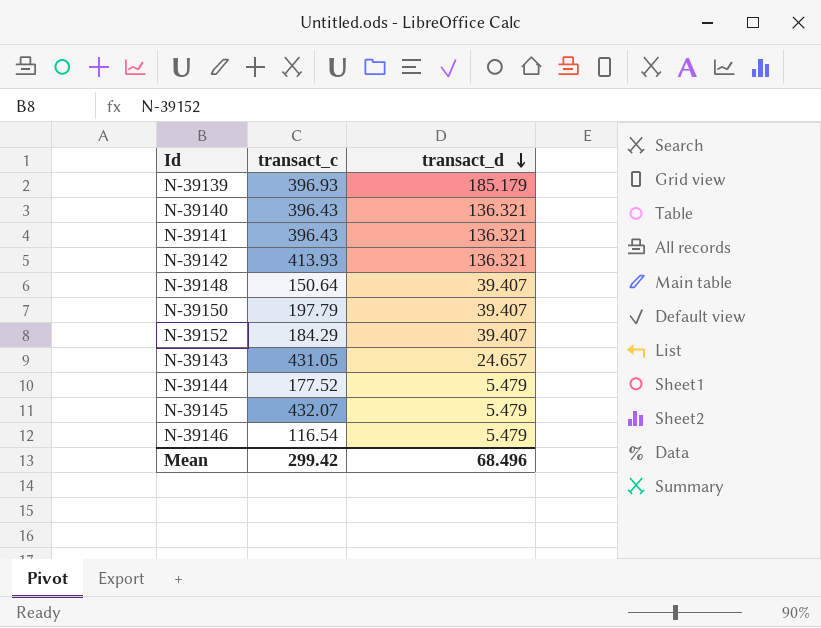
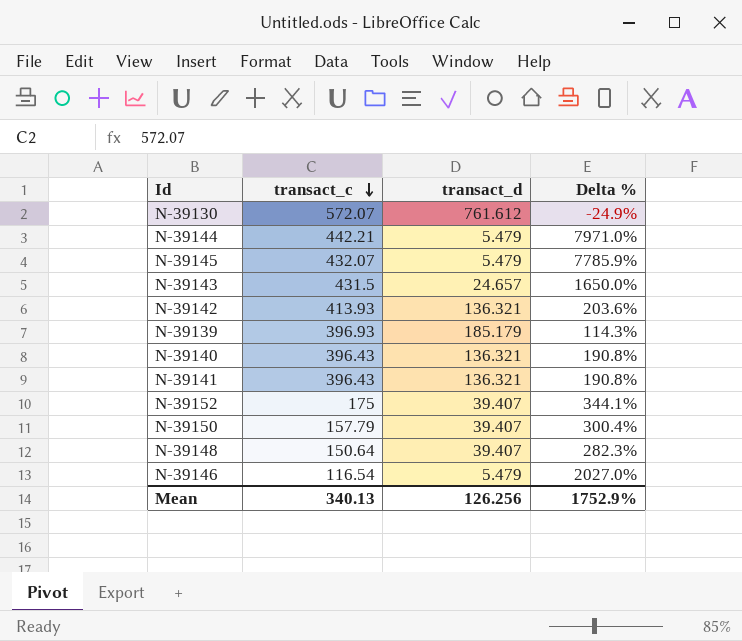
row order: transact_d descending -> transact_c descending
column Delta % | formula: none -> ([transact_c] - [transact_d]) / [transact_d]
row N-39130: none -> 572.07 | 761.612 | -24.9%
N-39144 | transact_c: 177.52 -> 442.21
N-39143 | transact_c: 431.05 -> 431.5
N-39152 | transact_c: 184.29 -> 175
N-39150 | transact_c: 197.79 -> 157.79
Mean | transact_c: 299.42 -> 340.13
Mean | transact_d: 68.496 -> 126.256

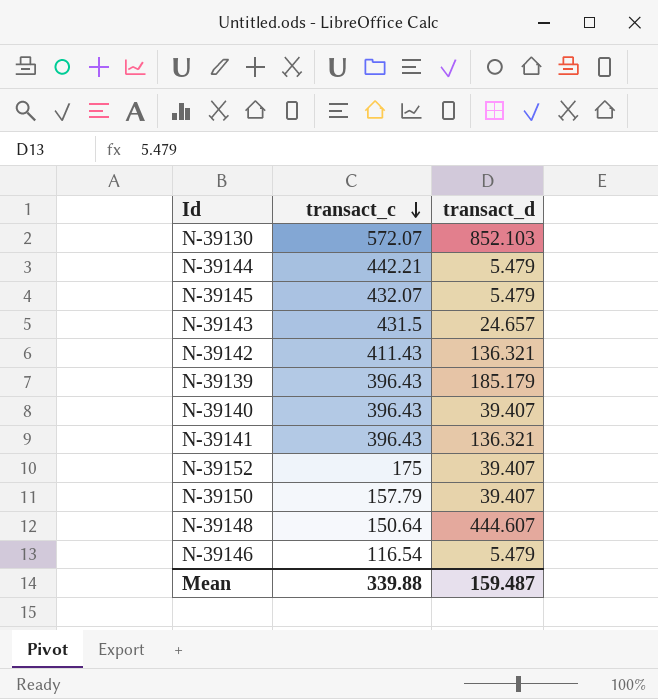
column Delta % | formula: ([transact_c] - [transact_d]) / [transact_d] -> none
N-39130 | transact_d: 761.612 -> 852.103
N-39142 | transact_c: 413.93 -> 411.43
N-39139 | transact_c: 396.93 -> 396.43
N-39140 | transact_d: 136.321 -> 39.407
N-39148 | transact_d: 39.407 -> 444.607
Mean | transact_c: 340.13 -> 339.88
Mean | transact_d: 126.256 -> 159.487

